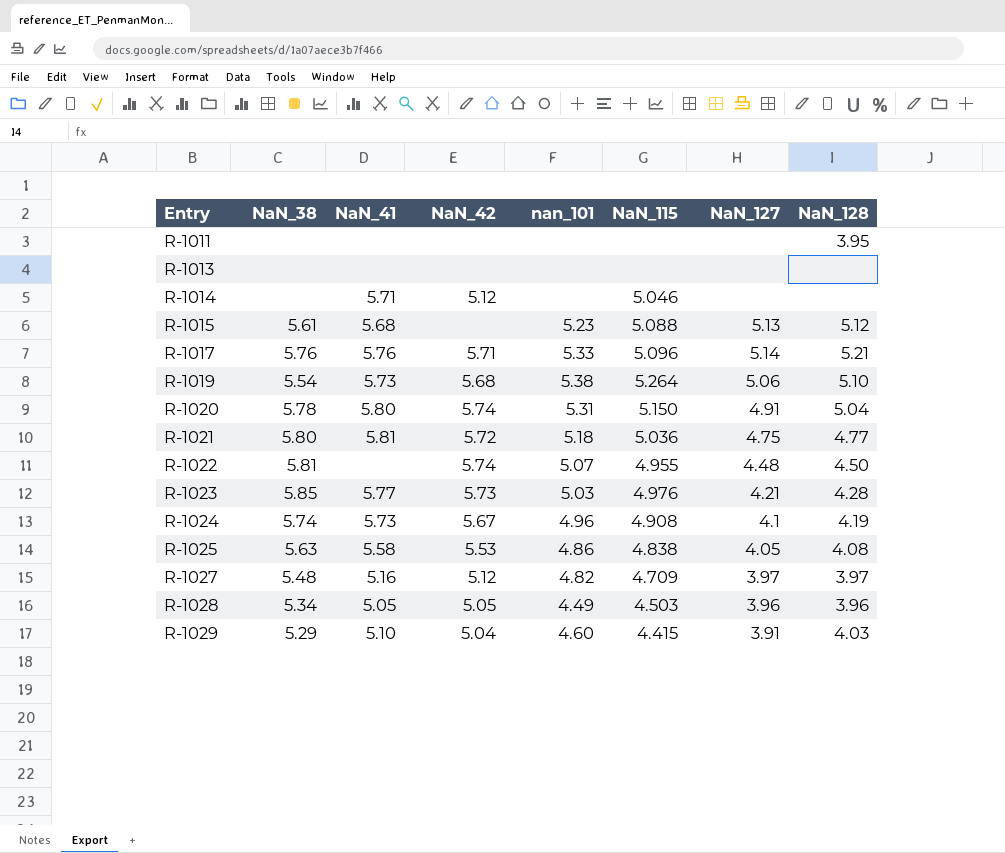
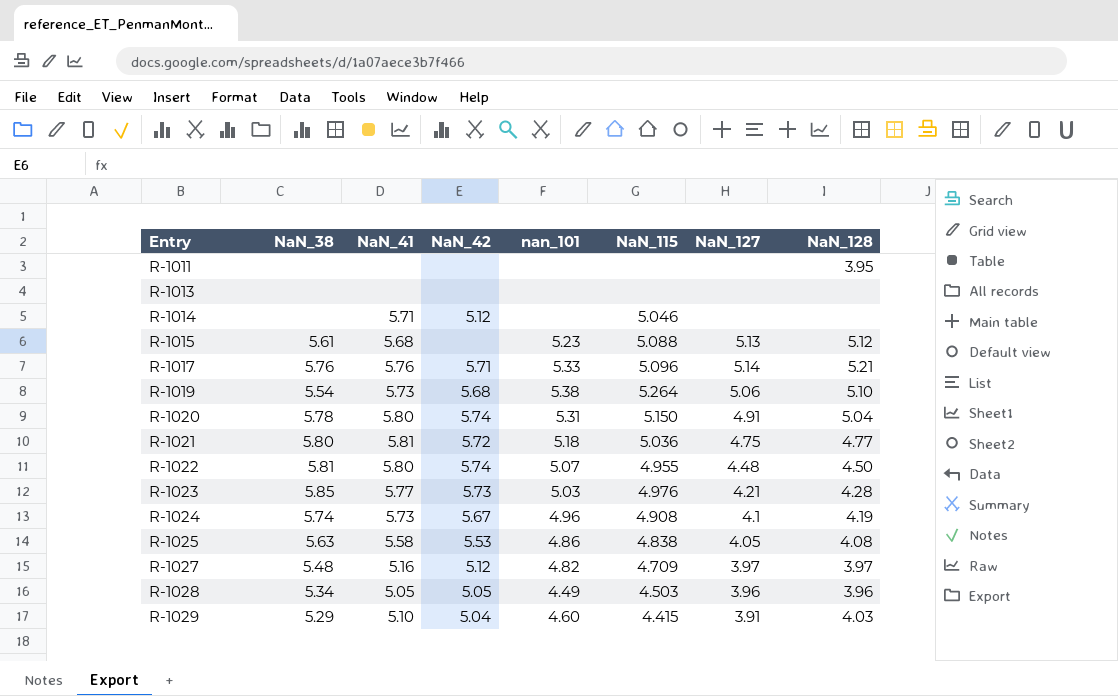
R-1022 | NaN_41: none -> 5.80

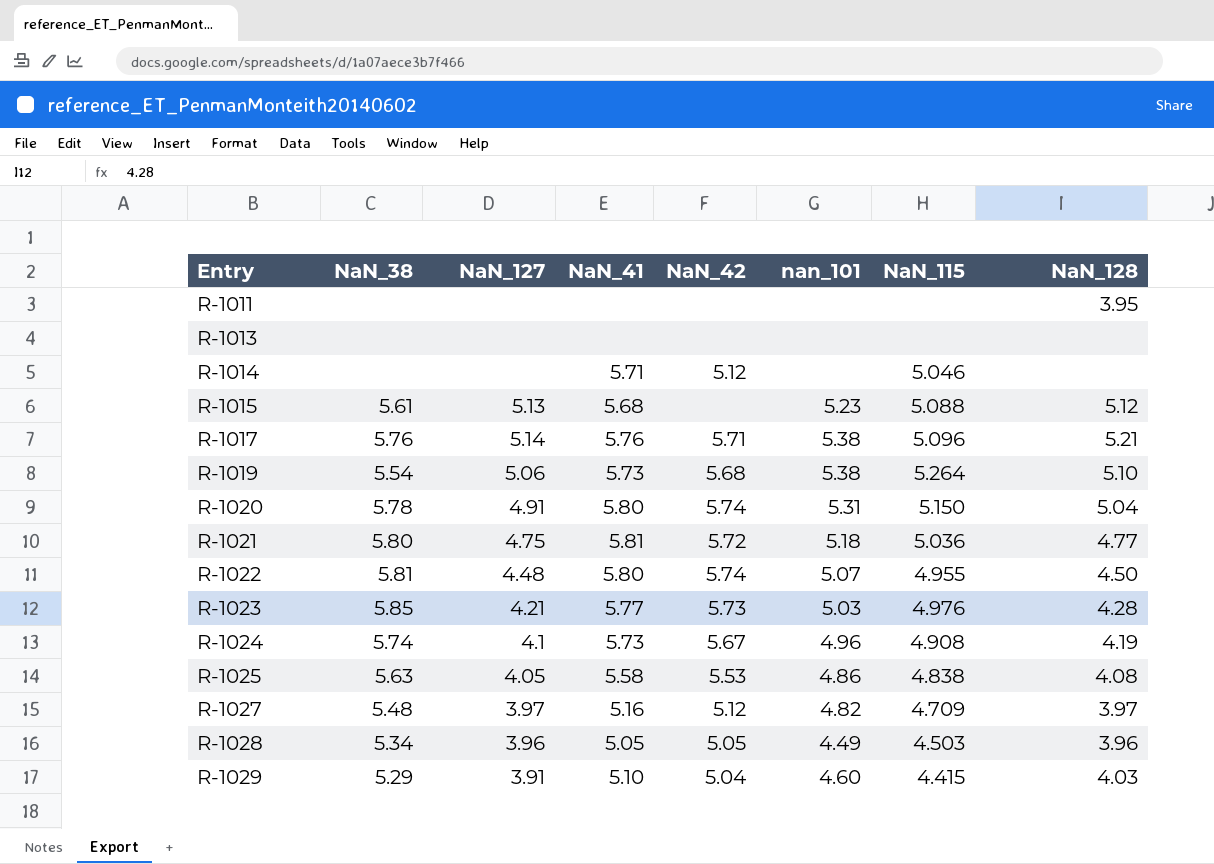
column NaN_127 | position: 7 -> 3
R-1017 | nan_101: 5.33 -> 5.38

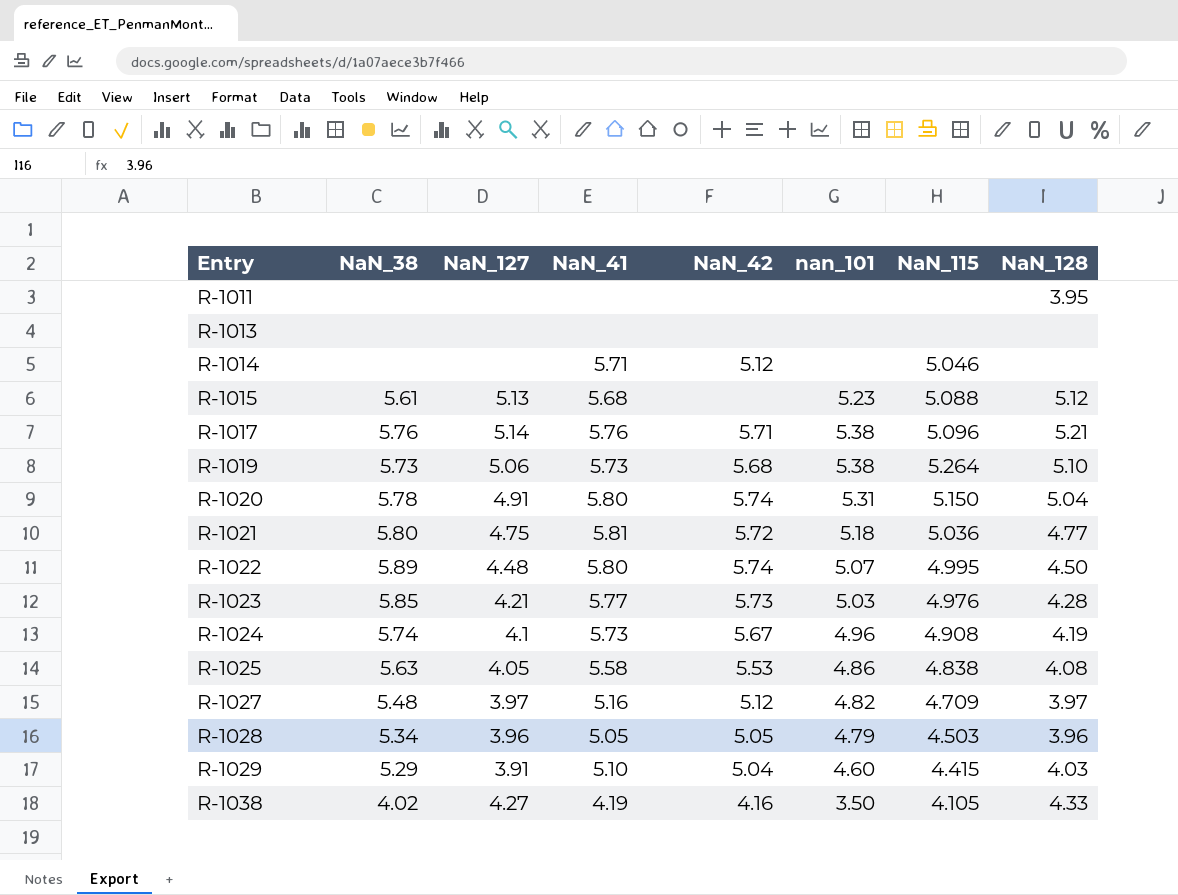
R-1019 | NaN_38: 5.54 -> 5.73
R-1022 | NaN_38: 5.81 -> 5.89
R-1022 | NaN_115: 4.955 -> 4.995
R-1028 | nan_101: 4.49 -> 4.79
row R-1038: none -> 4.02 | 4.27 | 4.19 | 4.16 | 3.50 | 4.105 | 4.33

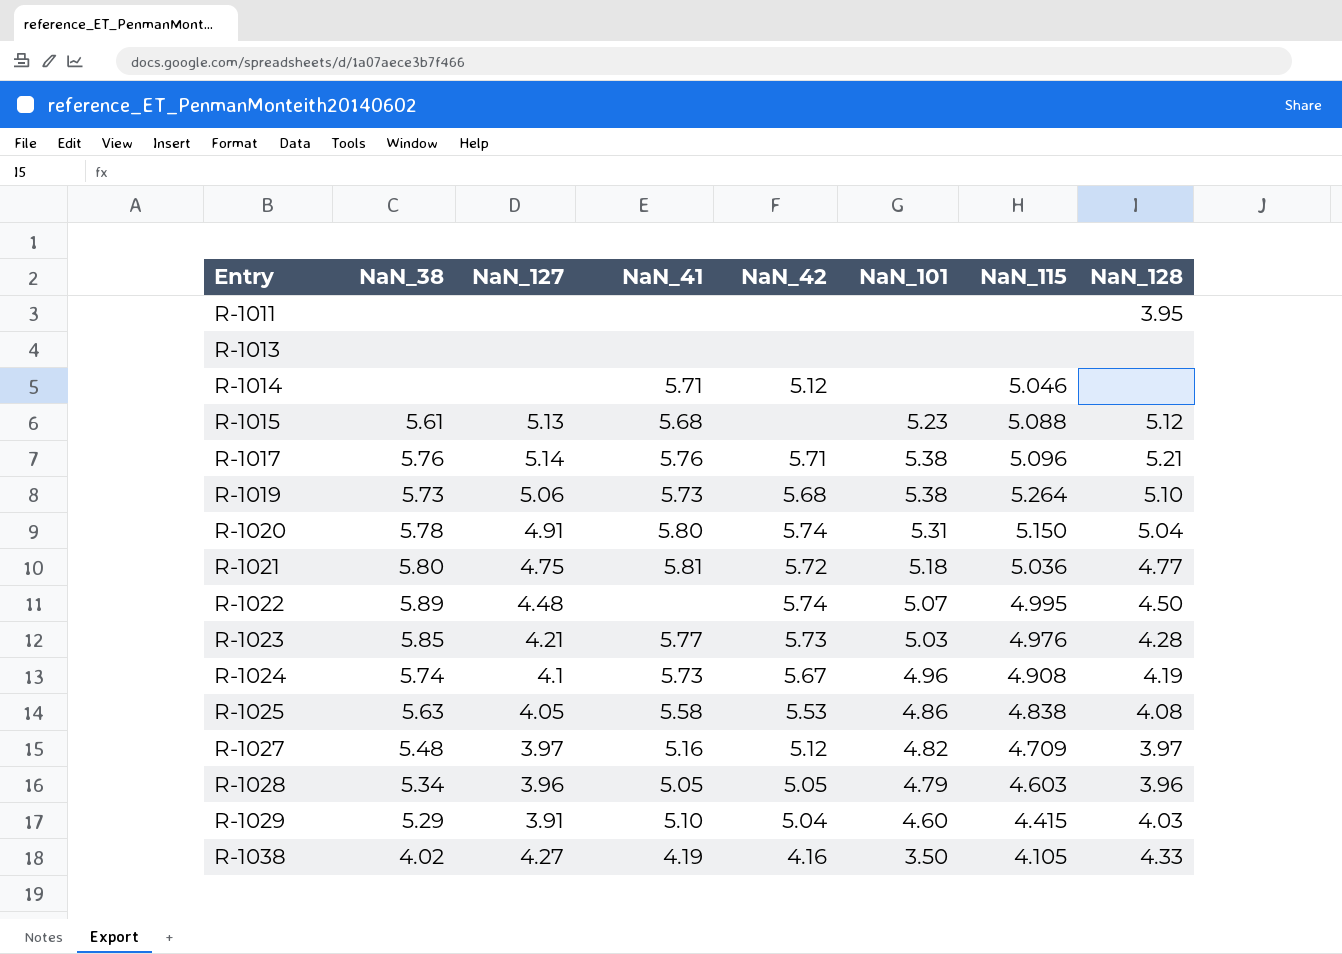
column name: nan_101 -> NaN_101
R-1022 | NaN_41: 5.80 -> none
R-1028 | NaN_115: 4.503 -> 4.603

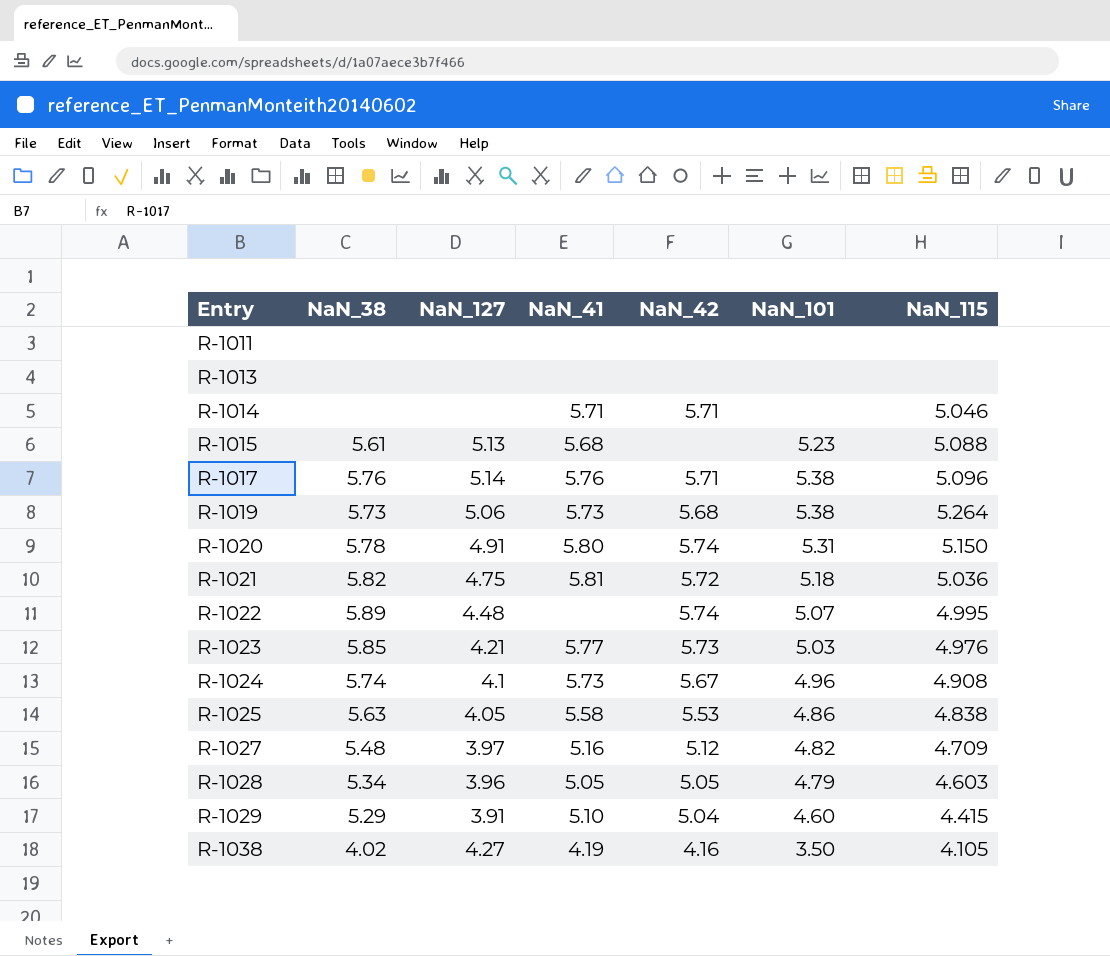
column NaN_128 | position: 8 -> none
R-1014 | NaN_42: 5.12 -> 5.71
R-1021 | NaN_38: 5.80 -> 5.82

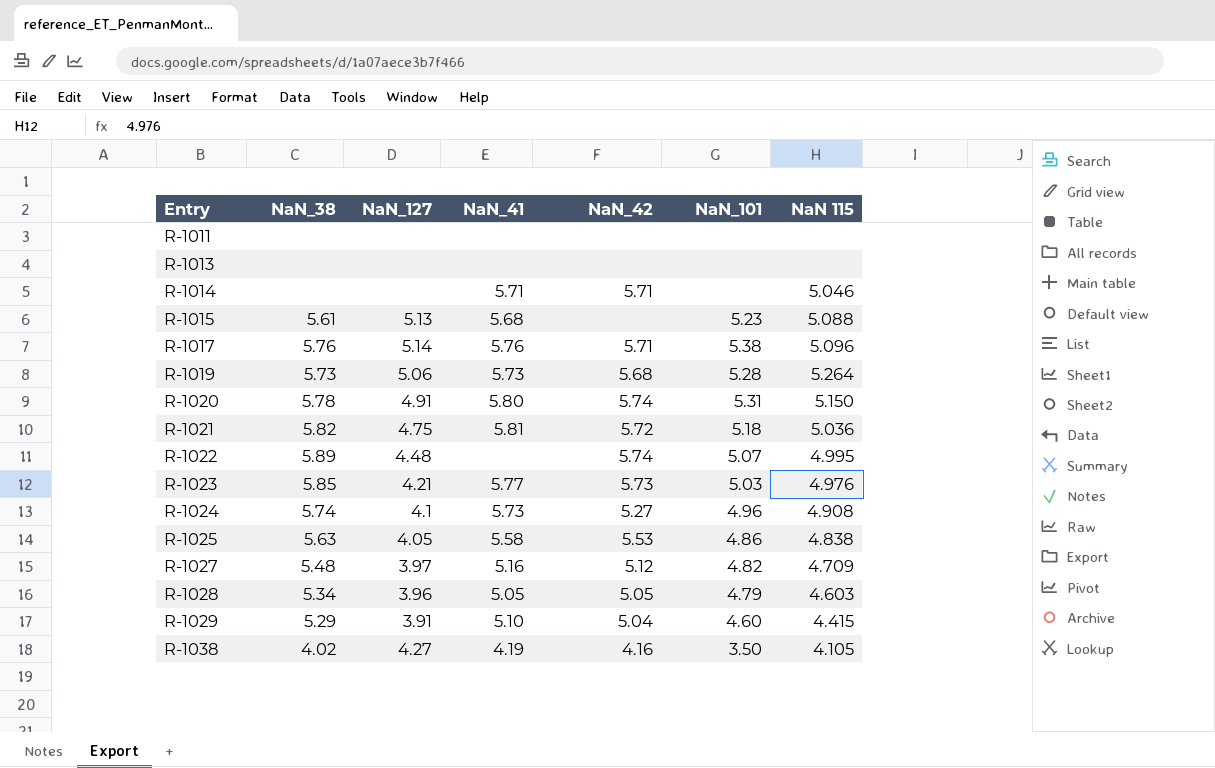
column name: NaN_115 -> NaN 115
R-1019 | NaN_101: 5.38 -> 5.28
R-1024 | NaN_42: 5.67 -> 5.27

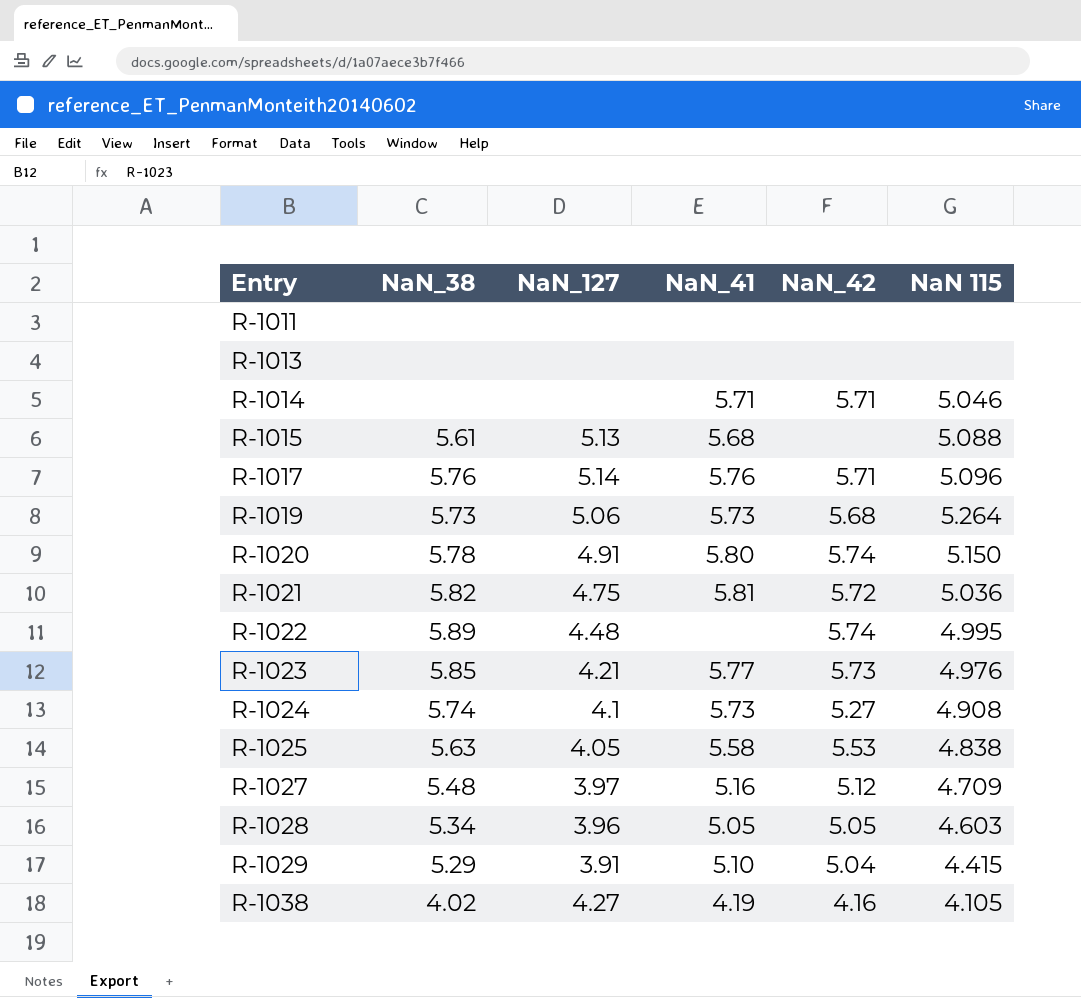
column NaN_101 | position: 6 -> none

